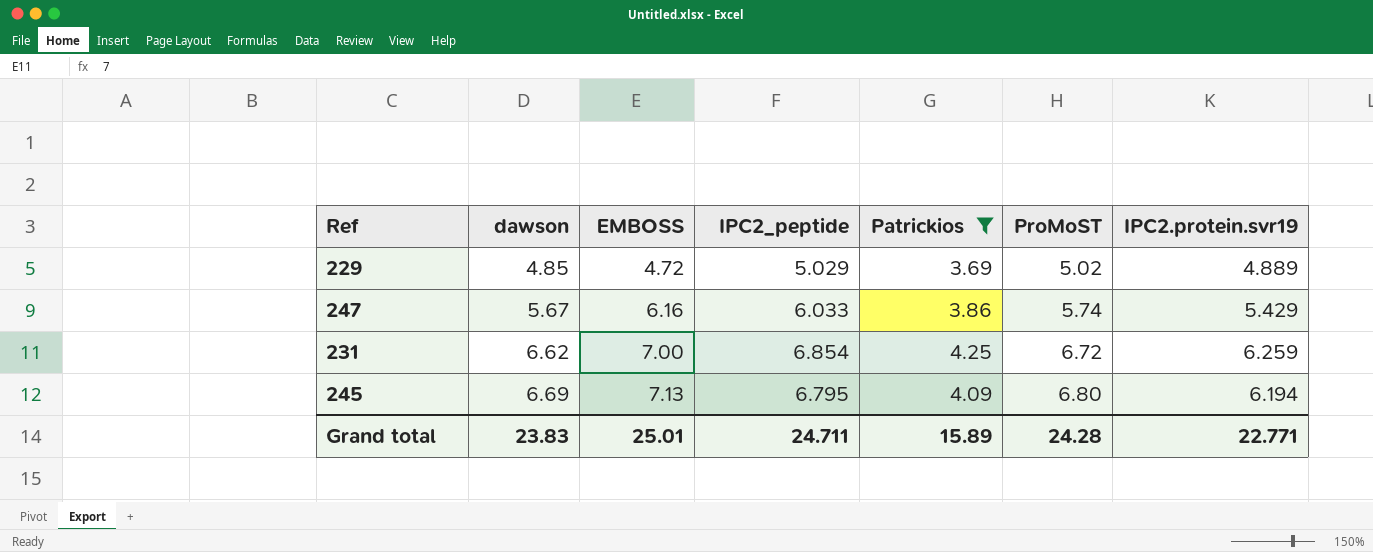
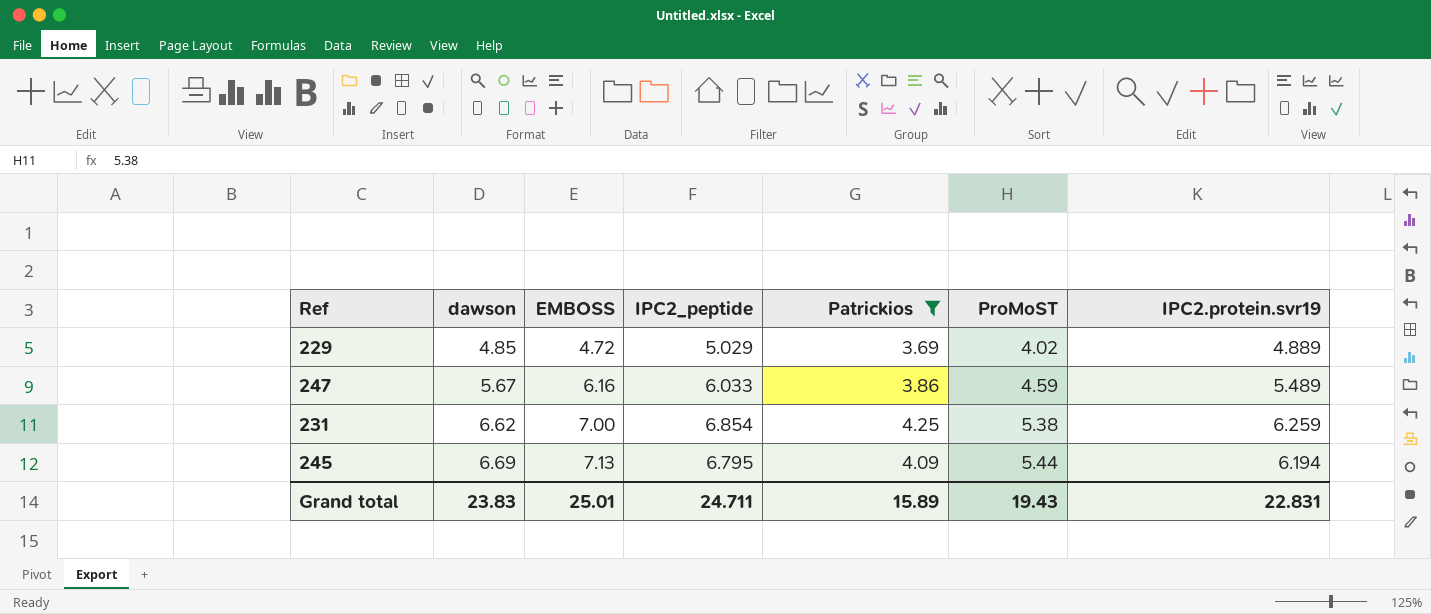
229 | ProMoST: 5.02 -> 4.02
247 | ProMoST: 5.74 -> 4.59
247 | IPC2.protein.svr19: 5.429 -> 5.489
231 | ProMoST: 6.72 -> 5.38
245 | ProMoST: 6.80 -> 5.44
Grand total | ProMoST: 24.28 -> 19.43
Grand total | IPC2.protein.svr19: 22.771 -> 22.831

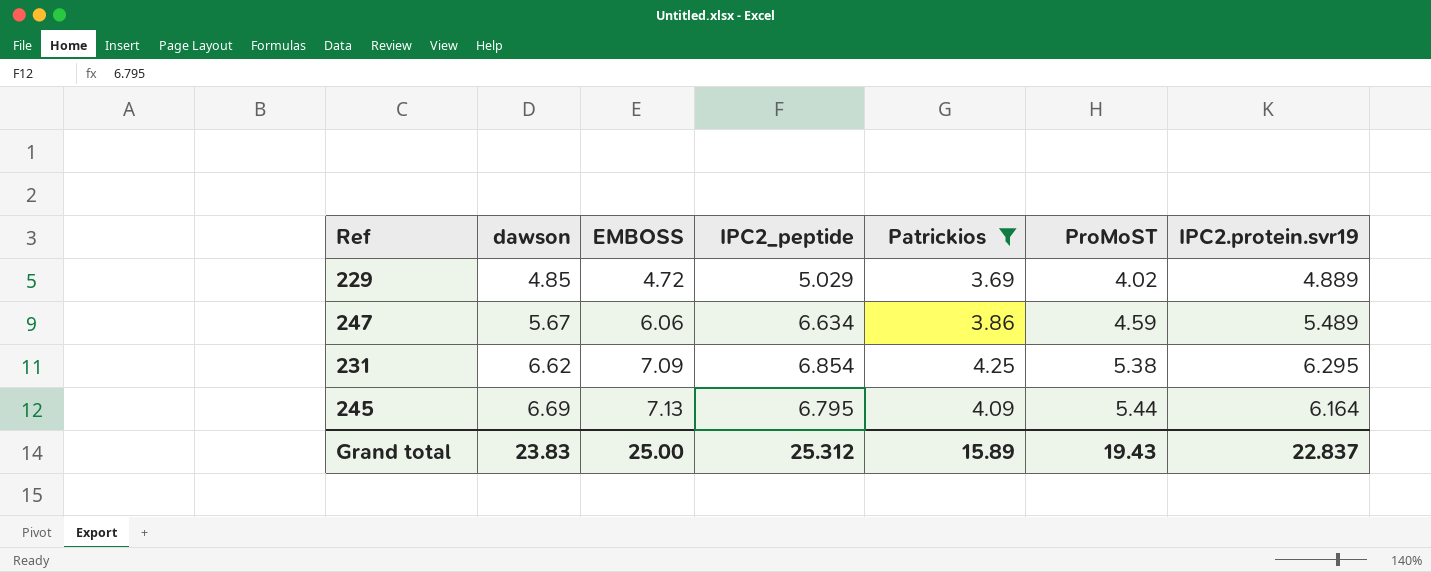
247 | EMBOSS: 6.16 -> 6.06
247 | IPC2_peptide: 6.033 -> 6.634
231 | EMBOSS: 7.00 -> 7.09
231 | IPC2.protein.svr19: 6.259 -> 6.295
245 | IPC2.protein.svr19: 6.194 -> 6.164
Grand total | EMBOSS: 25.01 -> 25.00
Grand total | IPC2_peptide: 24.711 -> 25.312
Grand total | IPC2.protein.svr19: 22.831 -> 22.837

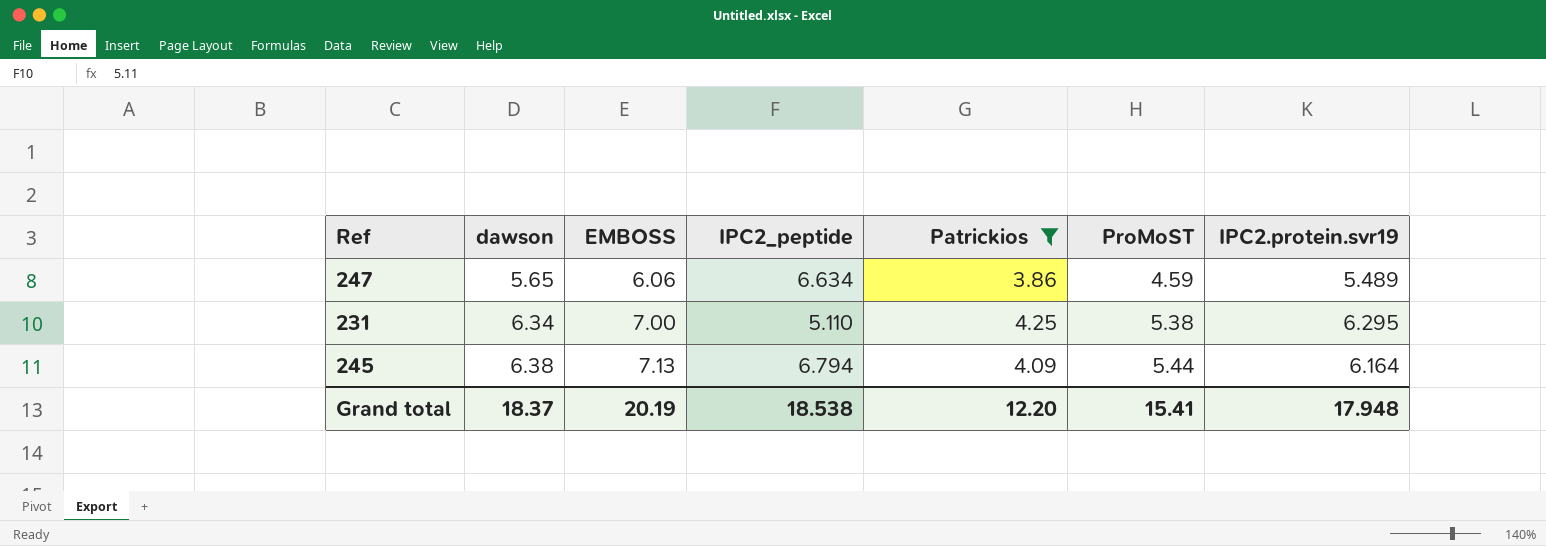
row 229: 4.85 | 4.72 | 5.029 | 3.69 | 4.02 | 4.889 -> none
247 | dawson: 5.67 -> 5.65
231 | dawson: 6.62 -> 6.34
231 | EMBOSS: 7.09 -> 7.00
231 | IPC2_peptide: 6.854 -> 5.110
245 | dawson: 6.69 -> 6.38
245 | IPC2_peptide: 6.795 -> 6.794
Grand total | dawson: 23.83 -> 18.37
Grand total | EMBOSS: 25.00 -> 20.19
Grand total | IPC2_peptide: 25.312 -> 18.538
Grand total | Patrickios: 15.89 -> 12.20
Grand total | ProMoST: 19.43 -> 15.41
Grand total | IPC2.protein.svr19: 22.837 -> 17.948

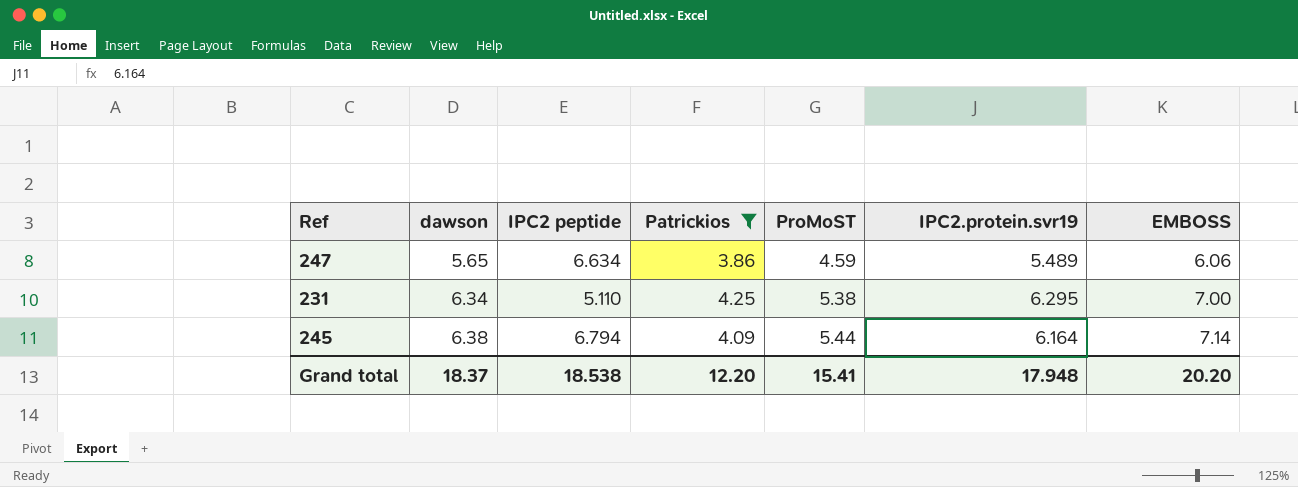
column name: IPC2_peptide -> IPC2 peptide
column EMBOSS | position: 3 -> 7
245 | EMBOSS: 7.13 -> 7.14
Grand total | EMBOSS: 20.19 -> 20.20

